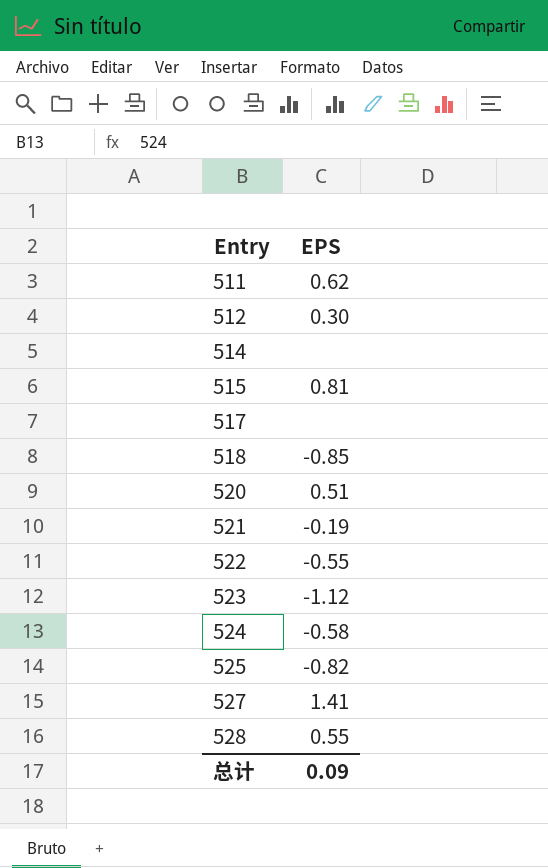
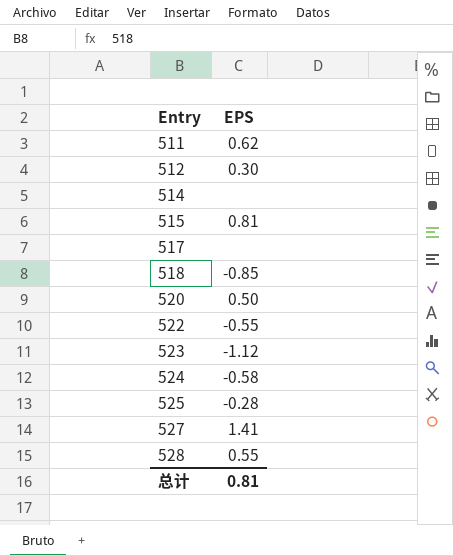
row 521: -0.19 -> none
520 | EPS: 0.51 -> 0.50
525 | EPS: -0.82 -> -0.28
总计 | EPS: 0.09 -> 0.81

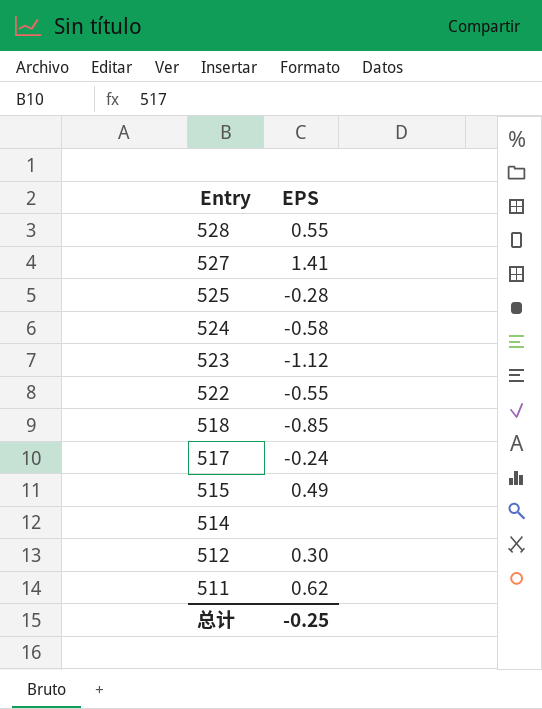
row order: Entry ascending -> Entry descending
row 520: 0.50 -> none
517 | EPS: none -> -0.24
515 | EPS: 0.81 -> 0.49
总计 | EPS: 0.81 -> -0.25

